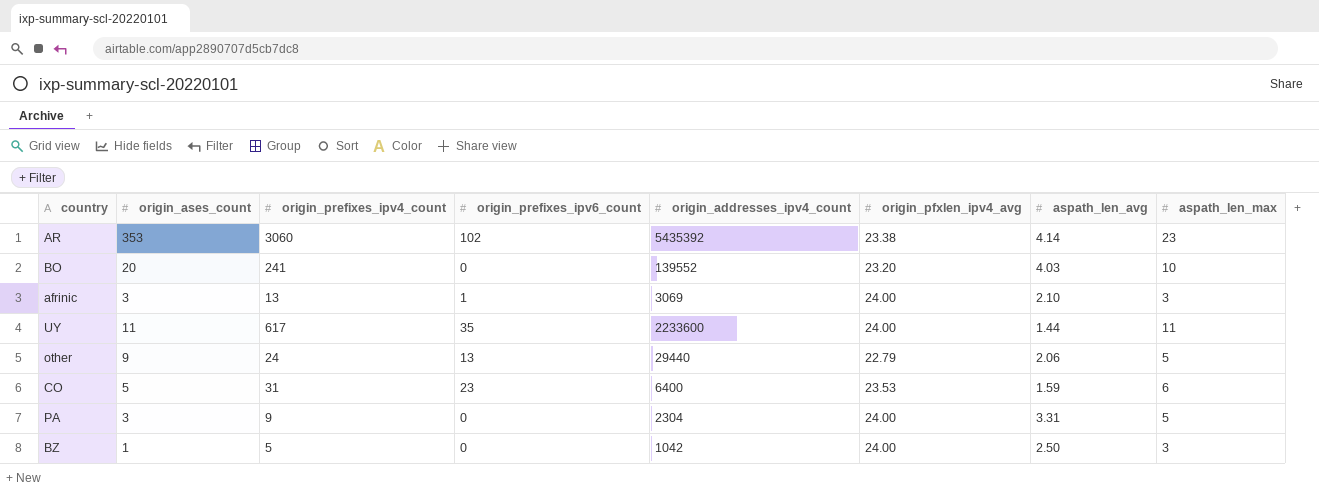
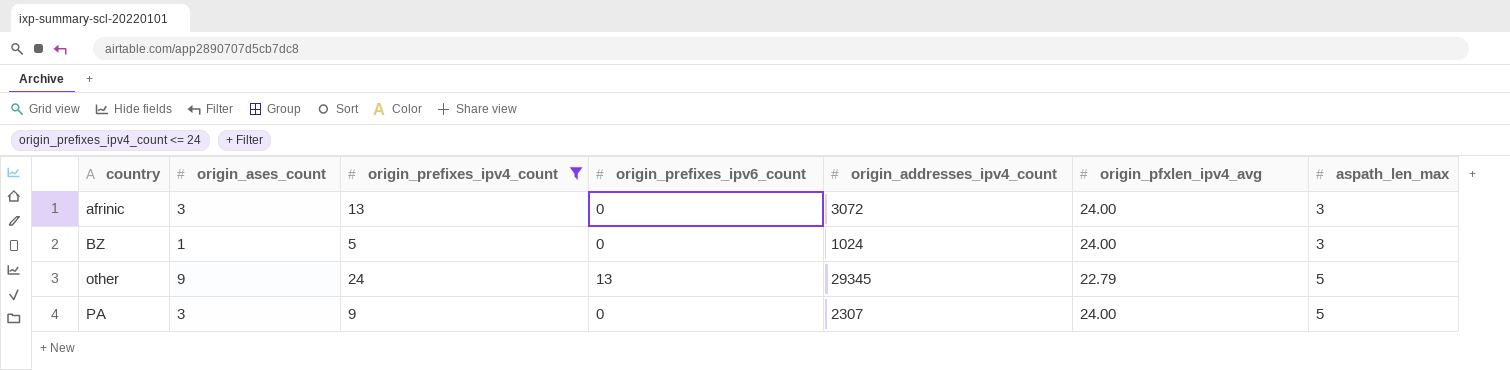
filter: none -> origin_prefixes_ipv4_count <= 24
row order: none -> country ascending
column aspath_len_avg | position: 7 -> none
afrinic | origin_prefixes_ipv6_count: 1 -> 0
afrinic | origin_addresses_ipv4_count: 3069 -> 3072
BZ | origin_addresses_ipv4_count: 1042 -> 1024
other | origin_addresses_ipv4_count: 29440 -> 29345
PA | origin_addresses_ipv4_count: 2304 -> 2307

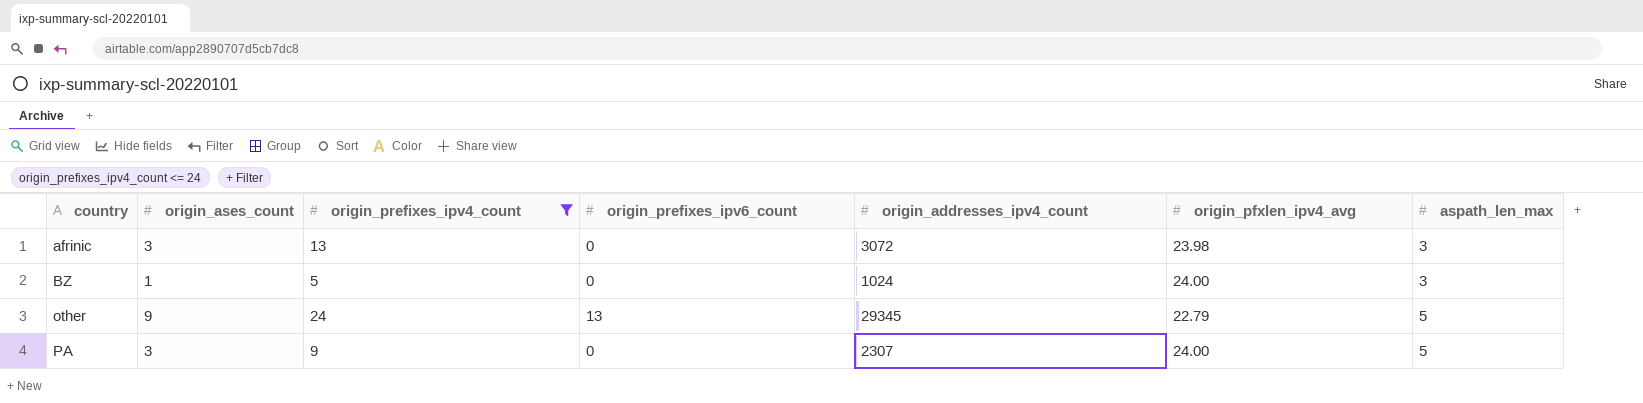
afrinic | origin_pfxlen_ipv4_avg: 24.00 -> 23.98

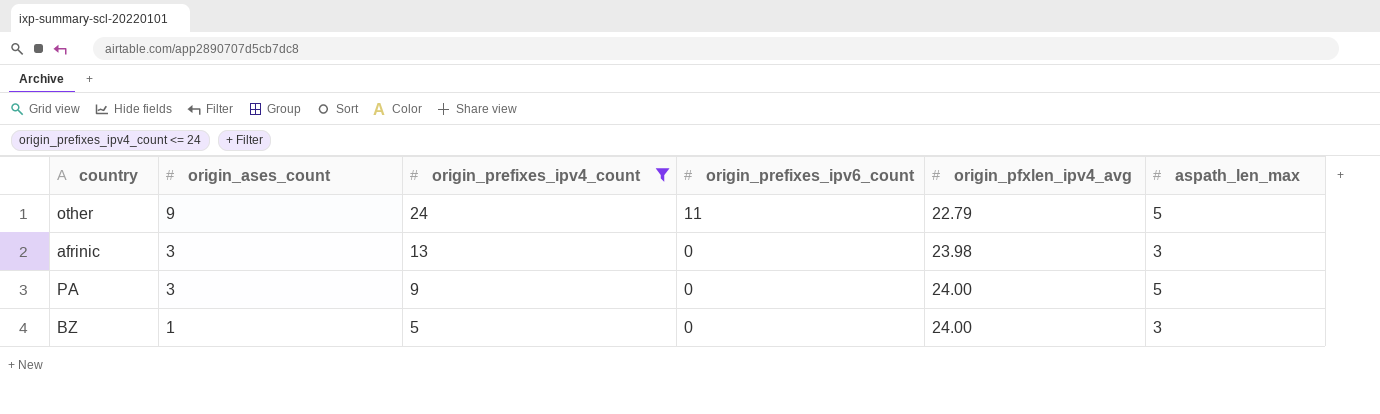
row order: country ascending -> origin_ases_count descending
column origin_addresses_ipv4_count | position: 5 -> none
other | origin_prefixes_ipv6_count: 13 -> 11

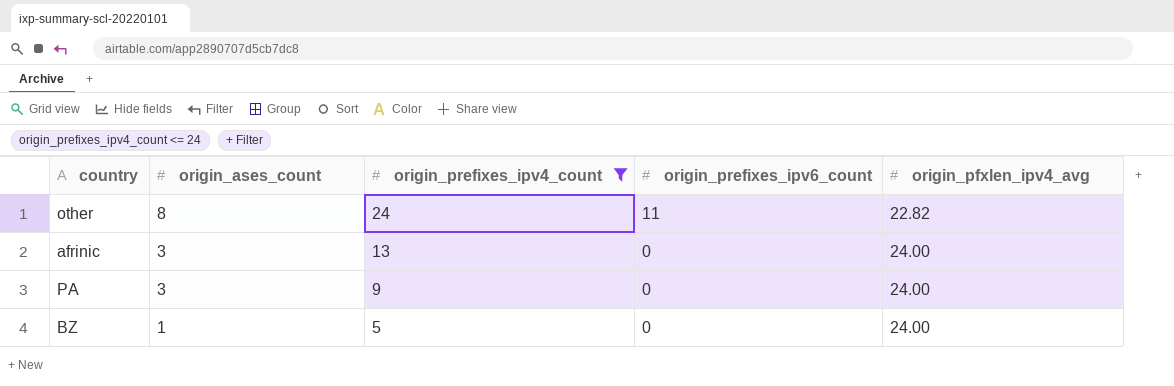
column aspath_len_max | position: 6 -> none
other | origin_ases_count: 9 -> 8
other | origin_pfxlen_ipv4_avg: 22.79 -> 22.82
afrinic | origin_pfxlen_ipv4_avg: 23.98 -> 24.00

